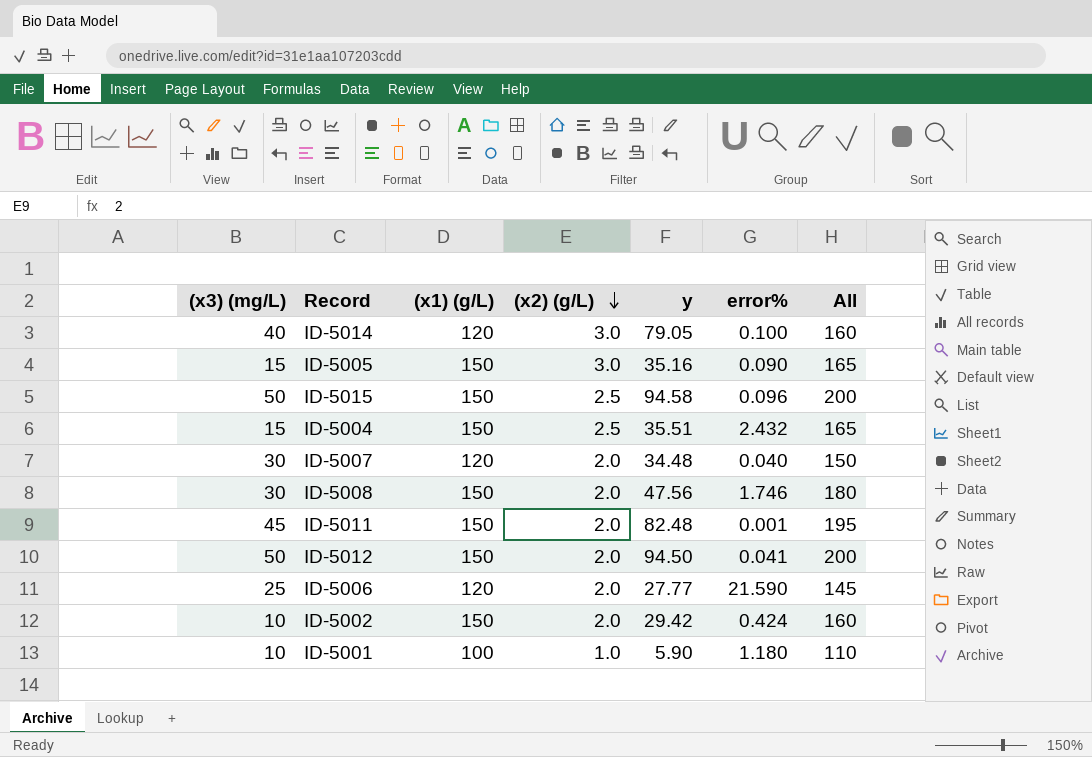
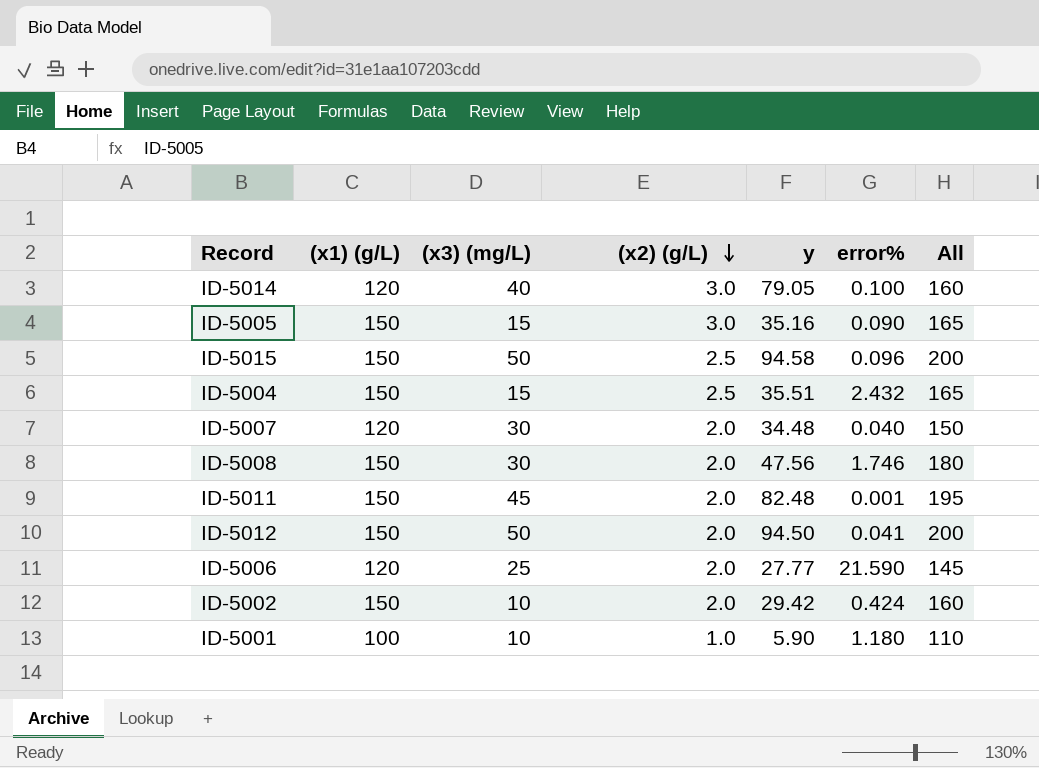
column (x3) (mg/L) | position: 1 -> 3

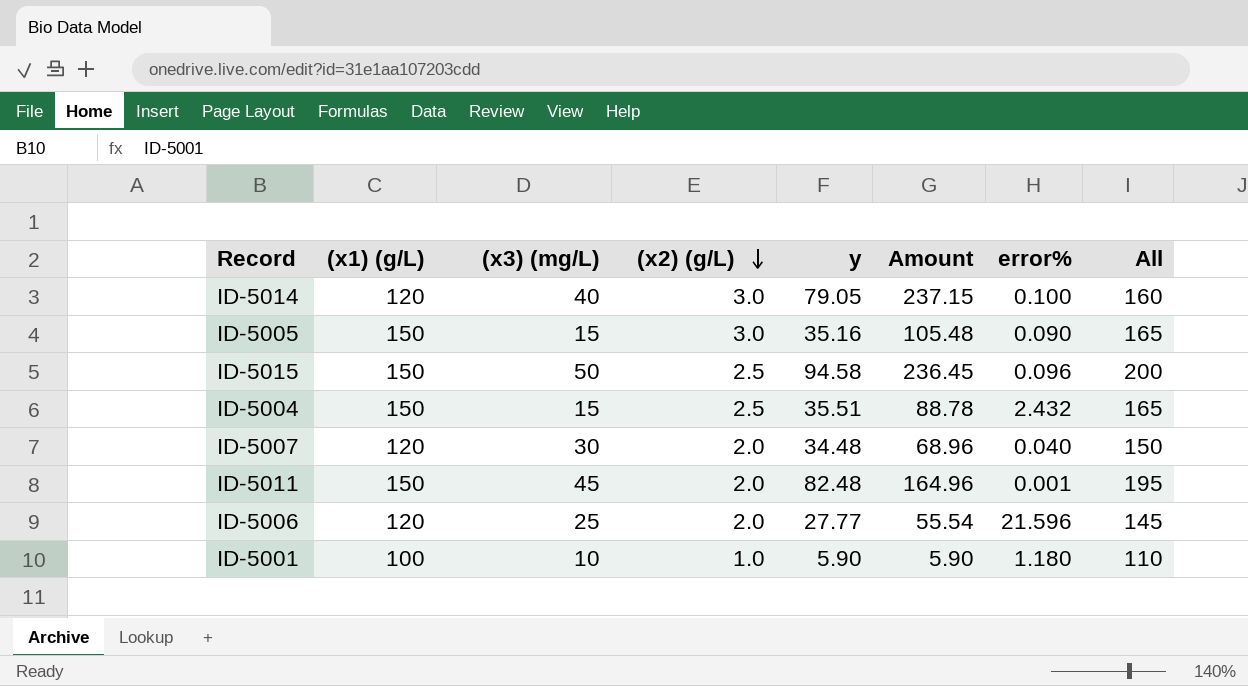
column Amount | formula: none -> [(x2) (g/L)] * [y]
row ID-5008: 150 | 30 | 2.0 | 47.56 | 1.746 | 180 -> none
row ID-5012: 150 | 50 | 2.0 | 94.50 | 0.041 | 200 -> none
row ID-5002: 150 | 10 | 2.0 | 29.42 | 0.424 | 160 -> none
ID-5006 | error%: 21.590 -> 21.596

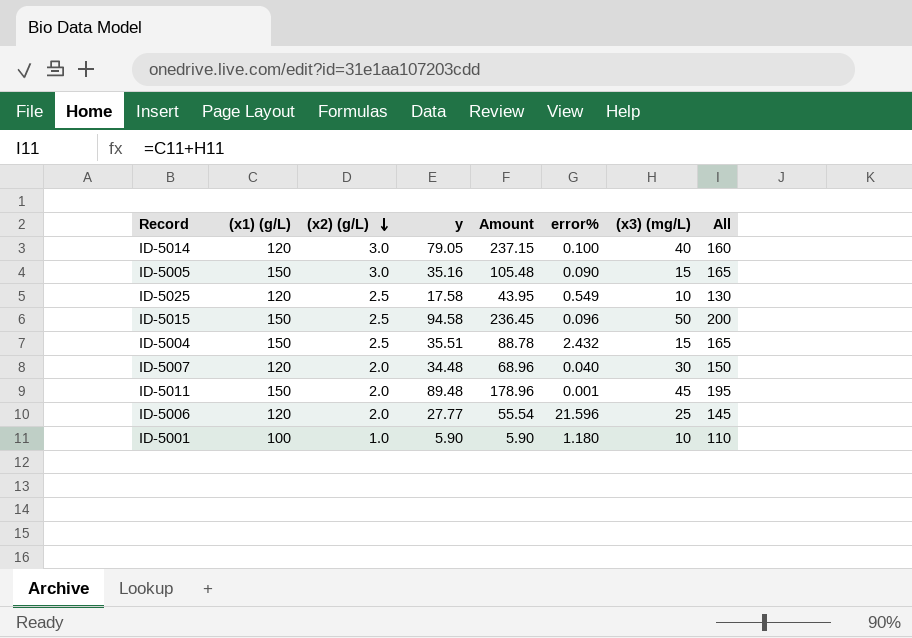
column (x3) (mg/L) | position: 3 -> 7
row ID-5025: none -> 120 | 2.5 | 17.58 | 43.95 | 0.549 | 10 | 130
ID-5011 | y: 82.48 -> 89.48
ID-5011 | Amount: 164.96 -> 178.96

